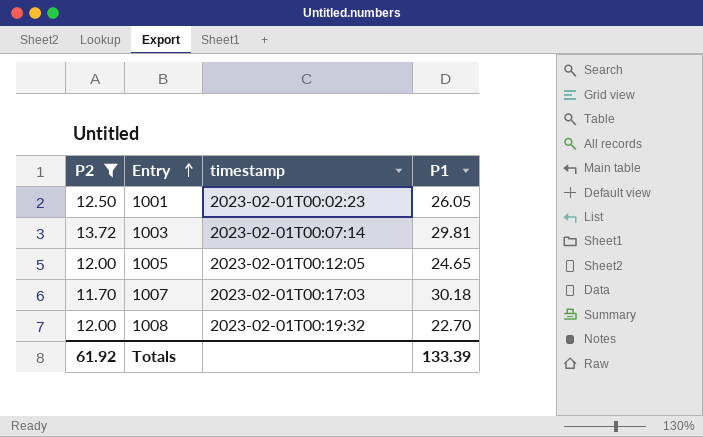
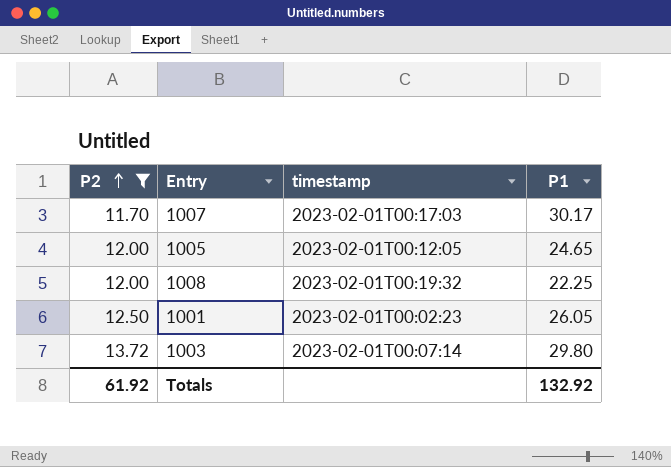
row order: Entry ascending -> P2 ascending
1007 | P1: 30.18 -> 30.17
1008 | P1: 22.70 -> 22.25
1003 | P1: 29.81 -> 29.80
Totals | P1: 133.39 -> 132.92

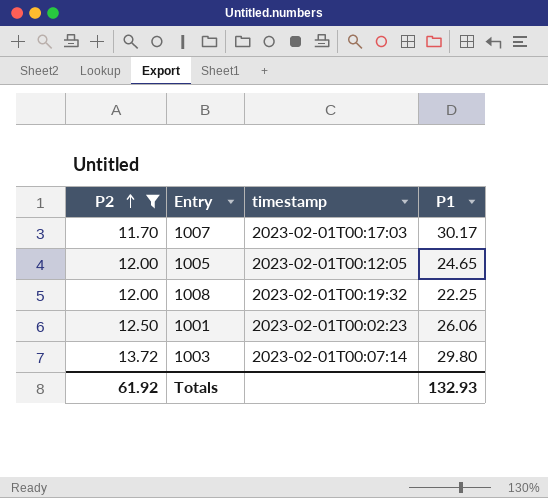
1001 | P1: 26.05 -> 26.06
Totals | P1: 132.92 -> 132.93

